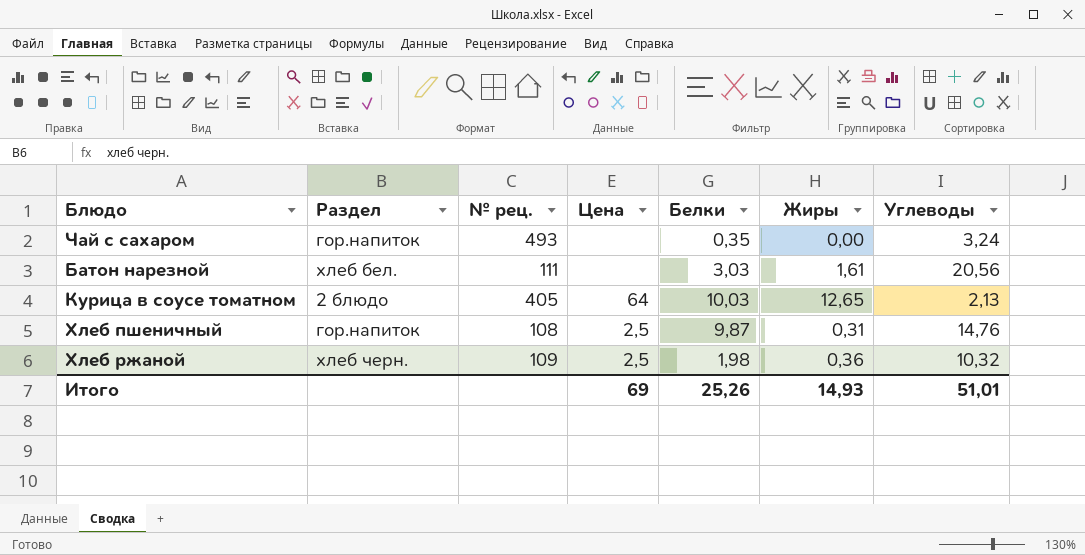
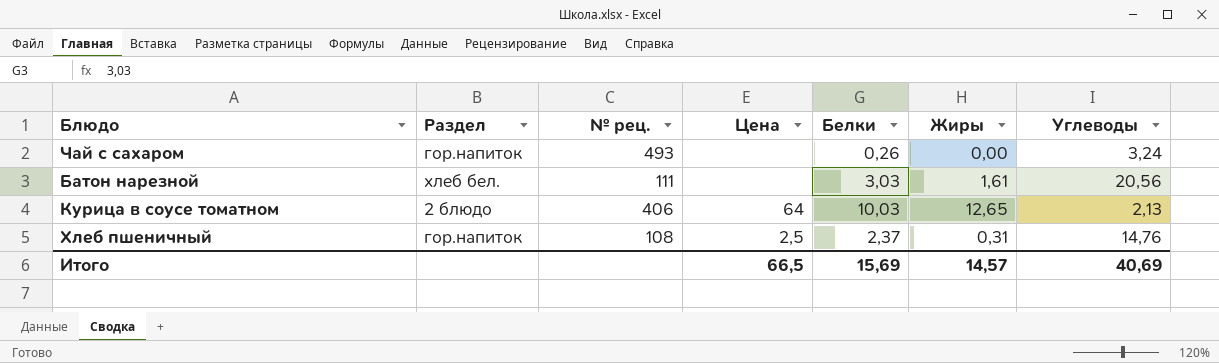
row Хлеб ржаной: хлеб черн. | 109 | 2,5 | 1,98 | 0,36 | 10,32 -> none
Чай с сахаром | Белки: 0,35 -> 0,26
Курица в соусе томатном | № рец.: 405 -> 406
Хлеб пшеничный | Белки: 9,87 -> 2,37
Итого | Цена: 69 -> 66,5
Итого | Белки: 25,26 -> 15,69
Итого | Жиры: 14,93 -> 14,57
Итого | Углеводы: 51,01 -> 40,69

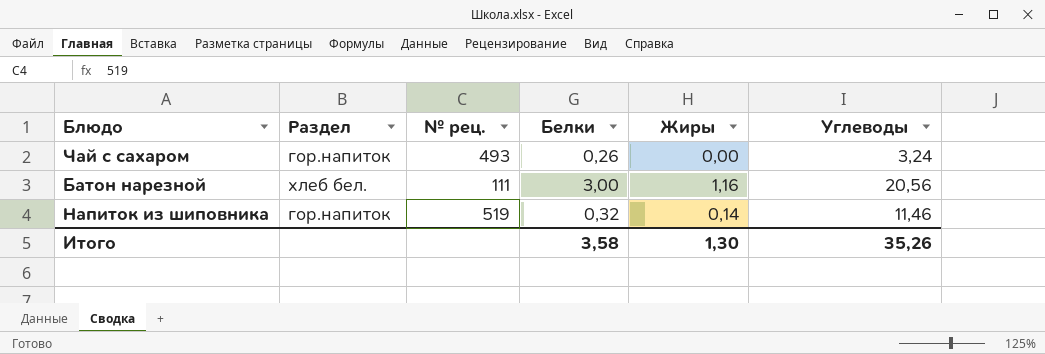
column Цена | position: 4 -> none
row Курица в соусе томатном: 2 блюдо | 406 | 64 | 10,03 | 12,65 | 2,13 -> none
row Хлеб пшеничный: гор.напиток | 108 | 2,5 | 2,37 | 0,31 | 14,76 -> none
Батон нарезной | Белки: 3,03 -> 3,00
Батон нарезной | Жиры: 1,61 -> 1,16
row Напиток из шиповника: none -> гор.напиток | 519 | 0,32 | 0,14 | 11,46
Итого | Белки: 15,69 -> 3,58
Итого | Жиры: 14,57 -> 1,30
Итого | Углеводы: 40,69 -> 35,26

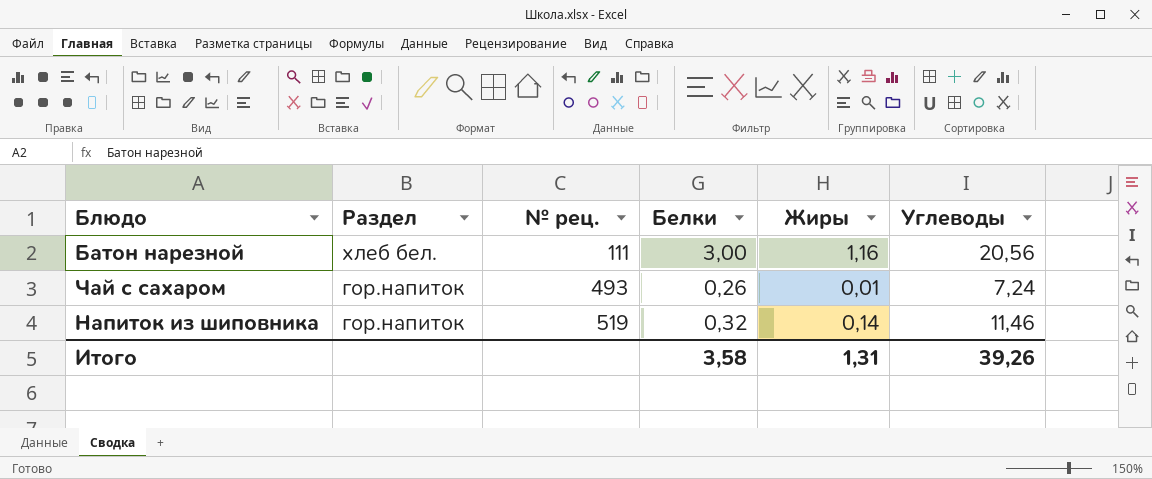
row order: none -> Раздел descending
Чай с сахаром | Жиры: 0,00 -> 0,01
Чай с сахаром | Углеводы: 3,24 -> 7,24
Итого | Жиры: 1,30 -> 1,31
Итого | Углеводы: 35,26 -> 39,26

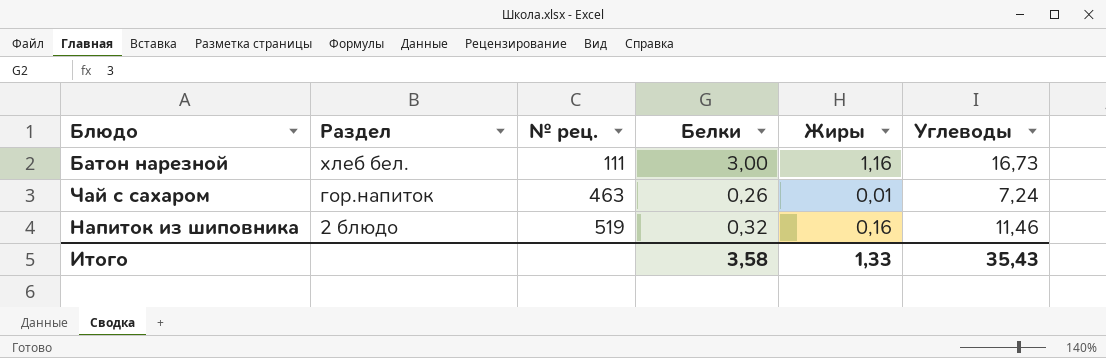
Батон нарезной | Углеводы: 20,56 -> 16,73
Чай с сахаром | № рец.: 493 -> 463
Напиток из шиповника | Раздел: гор.напиток -> 2 блюдо
Напиток из шиповника | Жиры: 0,14 -> 0,16
Итого | Жиры: 1,31 -> 1,33
Итого | Углеводы: 39,26 -> 35,43

